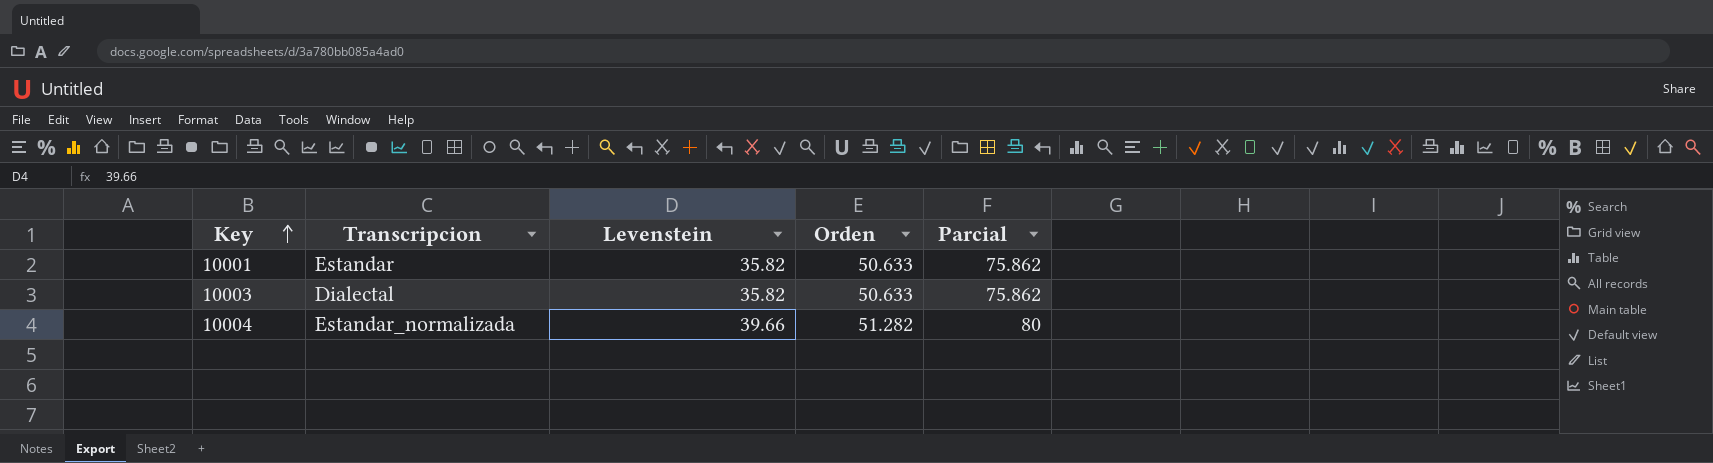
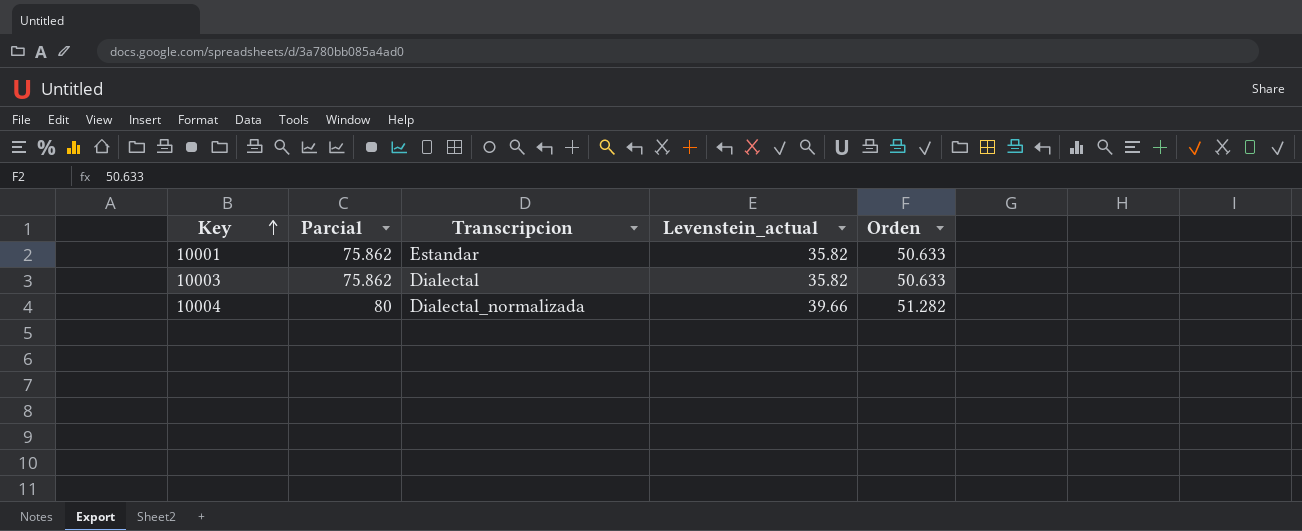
column Parcial | position: 5 -> 2
column name: Levenstein -> Levenstein_actual
10004 | Transcripcion: Estandar_normalizada -> Dialectal_normalizada

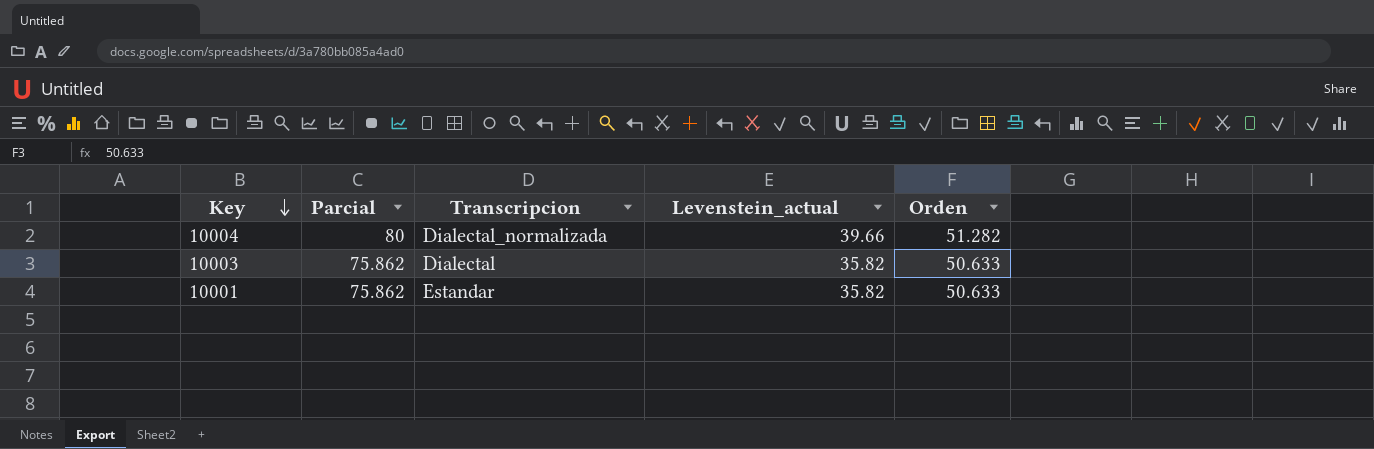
row order: Key ascending -> Key descending

